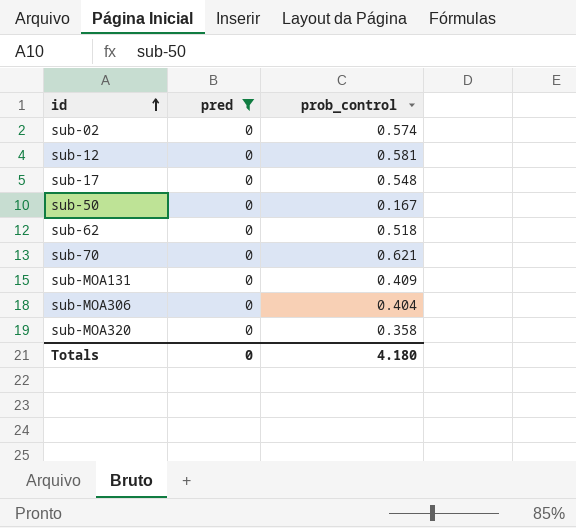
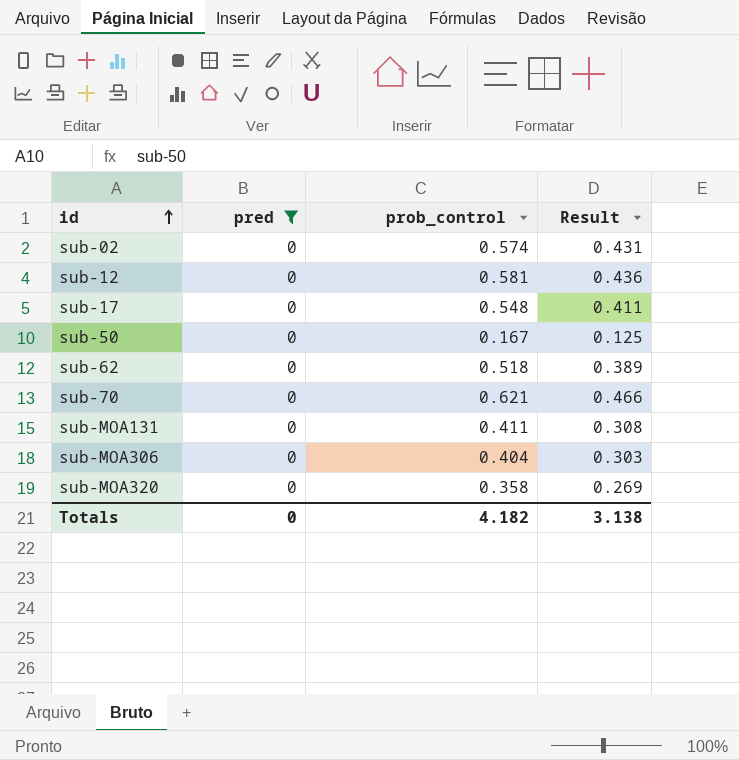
column Result | formula: none -> [prob_control] * 0.75
sub-MOA131 | prob_control: 0.409 -> 0.411
Totals | prob_control: 4.180 -> 4.182

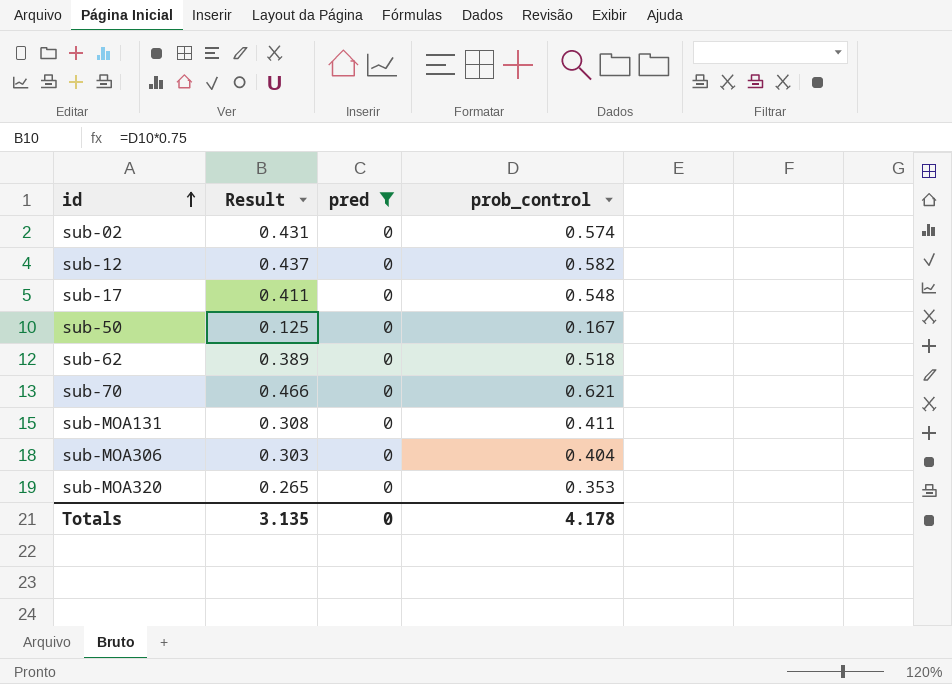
column Result | position: 4 -> 2
sub-12 | Result: 0.436 -> 0.437
sub-12 | prob_control: 0.581 -> 0.582
sub-MOA320 | Result: 0.269 -> 0.265
sub-MOA320 | prob_control: 0.358 -> 0.353
Totals | Result: 3.138 -> 3.135
Totals | prob_control: 4.182 -> 4.178

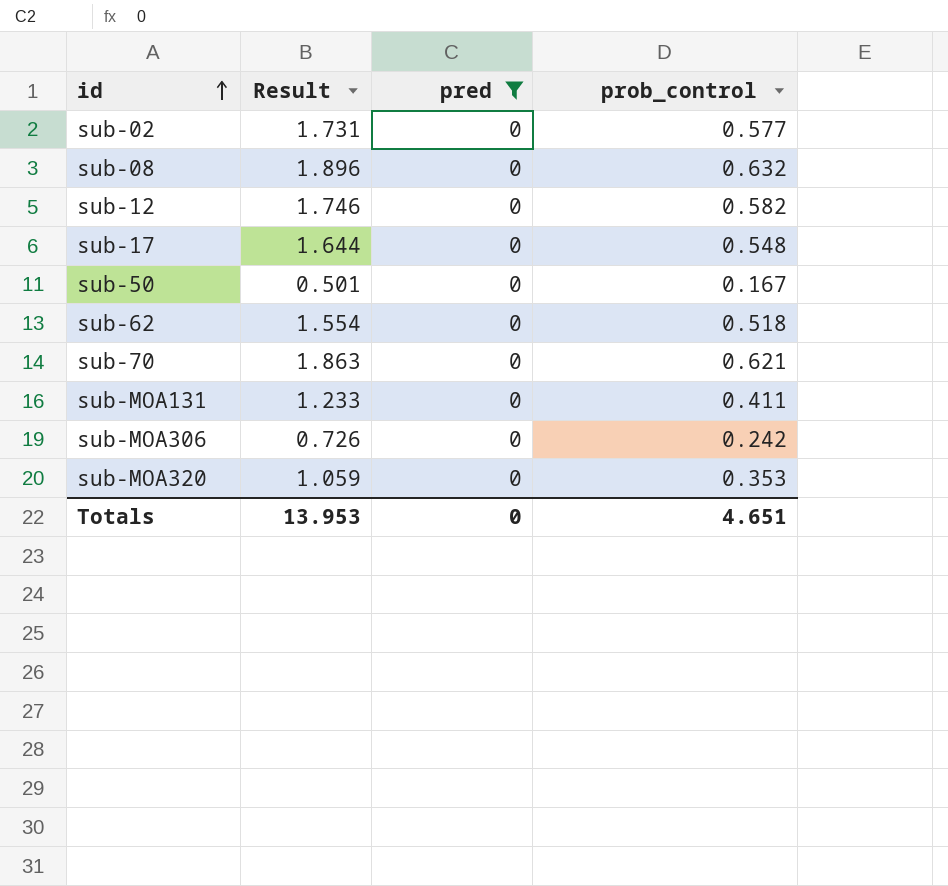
column Result | formula: [prob_control] * 0.75 -> [prob_control] * 3
sub-02 | prob_control: 0.574 -> 0.577
row sub-08: none -> 1.896 | 0 | 0.632
sub-MOA306 | prob_control: 0.404 -> 0.242
Totals | Result: 3.135 -> 13.953
Totals | prob_control: 4.178 -> 4.651

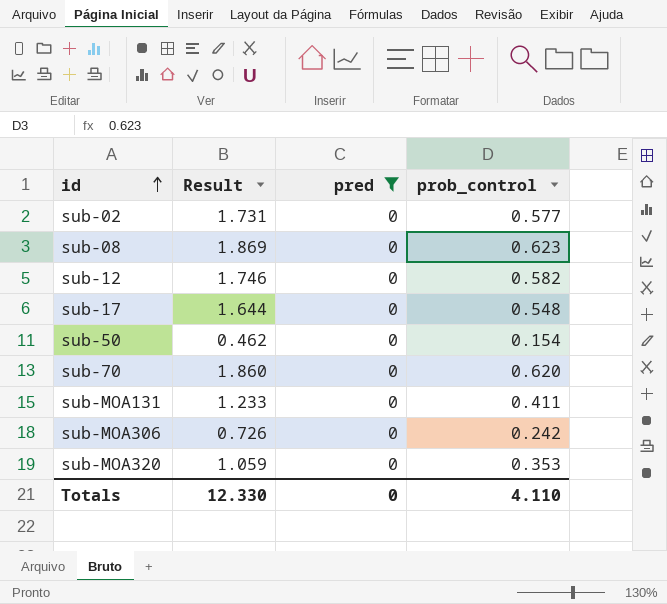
row sub-62: 1.554 | 0 | 0.518 -> none
sub-08 | Result: 1.896 -> 1.869
sub-08 | prob_control: 0.632 -> 0.623
sub-50 | Result: 0.501 -> 0.462
sub-50 | prob_control: 0.167 -> 0.154
sub-70 | Result: 1.863 -> 1.860
sub-70 | prob_control: 0.621 -> 0.620
Totals | Result: 13.953 -> 12.330
Totals | prob_control: 4.651 -> 4.110

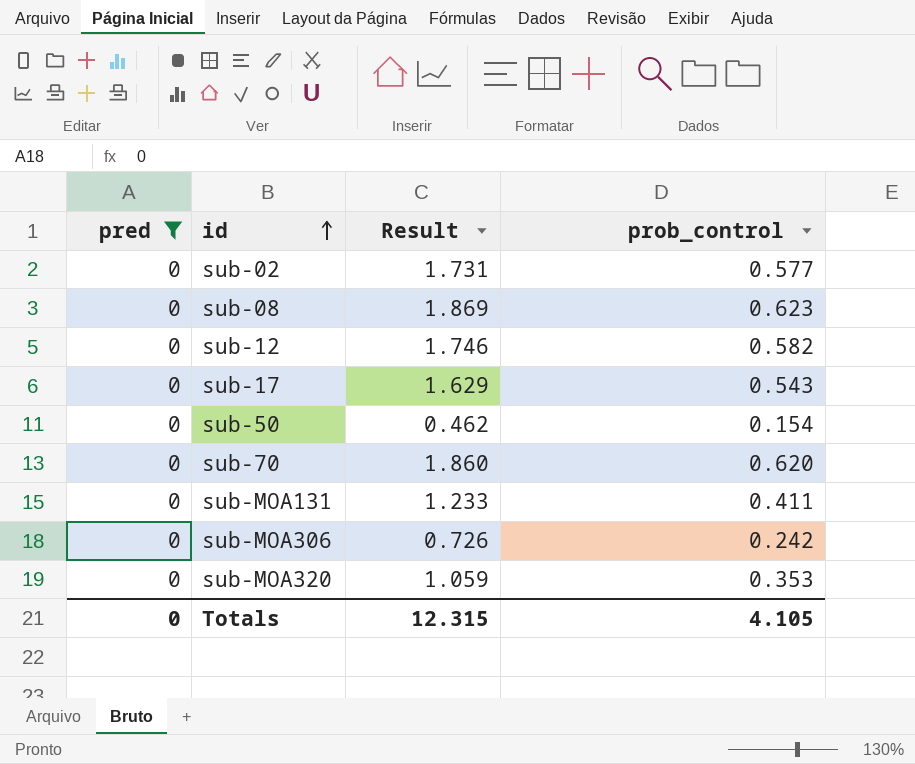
column pred | position: 3 -> 1
sub-17 | Result: 1.644 -> 1.629
sub-17 | prob_control: 0.548 -> 0.543
Totals | Result: 12.330 -> 12.315
Totals | prob_control: 4.110 -> 4.105

